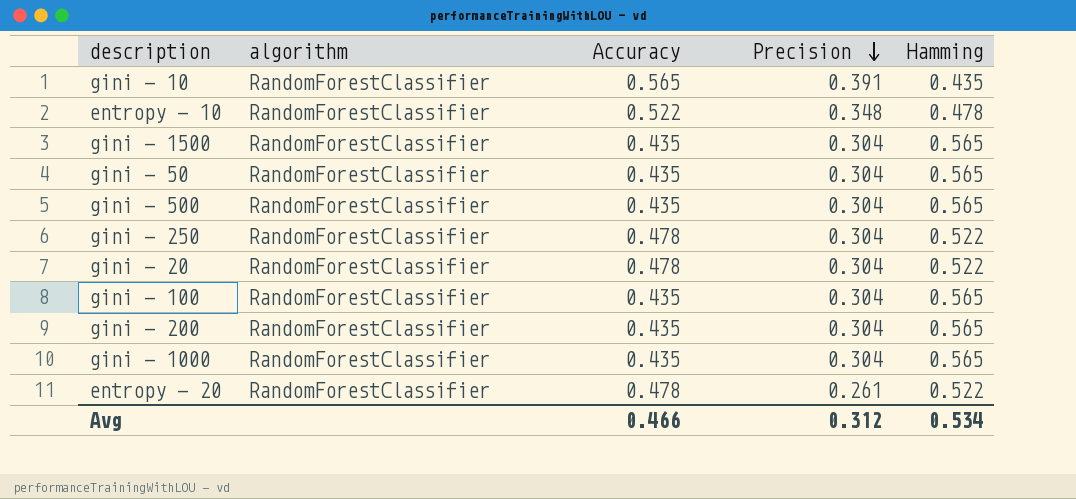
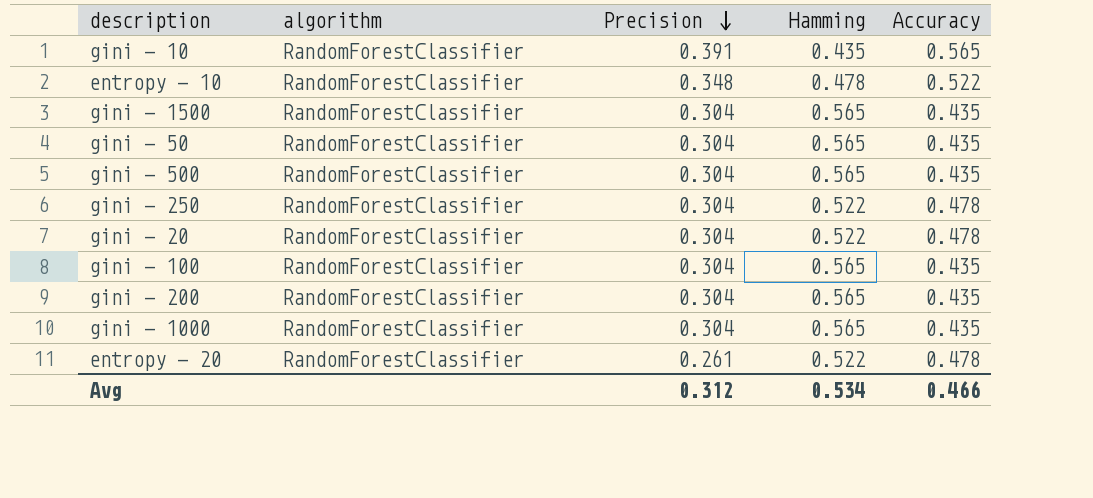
column Accuracy | position: 3 -> 5

